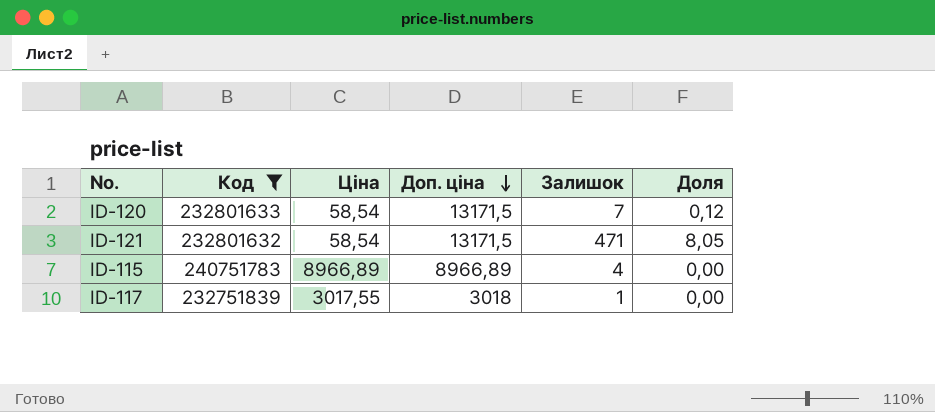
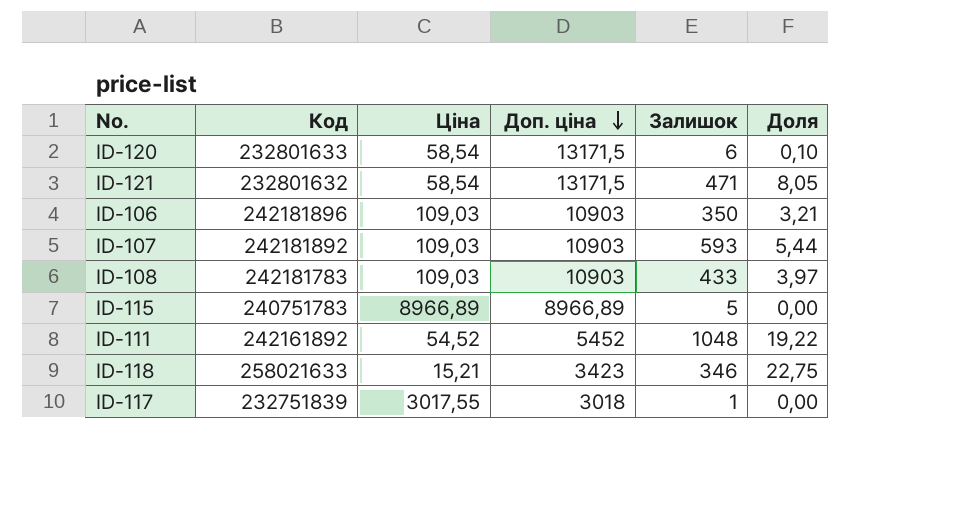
filter: Код <= 240751783 -> none
ID-120 | Залишок: 7 -> 6
ID-120 | Доля: 0,12 -> 0,10
ID-115 | Залишок: 4 -> 5

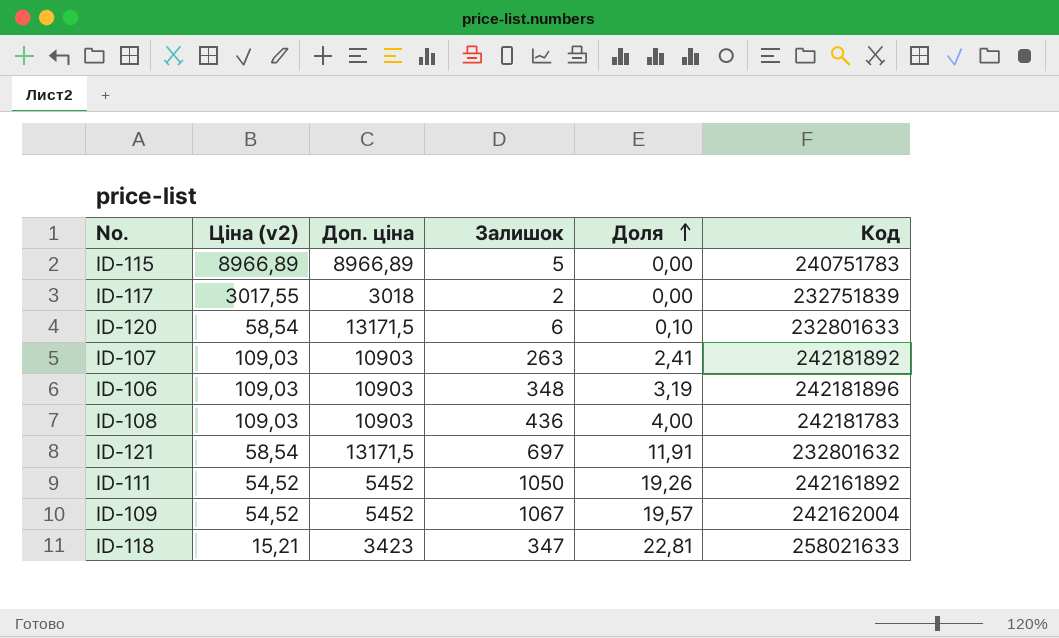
row order: Доп. ціна descending -> Доля ascending
column name: Ціна -> Ціна (v2)
column Код | position: 2 -> 6
ID-117 | Залишок: 1 -> 2
ID-107 | Залишок: 593 -> 263
ID-107 | Доля: 5,44 -> 2,41
ID-106 | Залишок: 350 -> 348
ID-106 | Доля: 3,21 -> 3,19
ID-108 | Залишок: 433 -> 436
ID-108 | Доля: 3,97 -> 4,00
ID-121 | Залишок: 471 -> 697
ID-121 | Доля: 8,05 -> 11,91
ID-111 | Залишок: 1048 -> 1050
ID-111 | Доля: 19,22 -> 19,26
row ID-109: none -> 54,52 | 5452 | 1067 | 19,57 | 242162004
ID-118 | Залишок: 346 -> 347
ID-118 | Доля: 22,75 -> 22,81

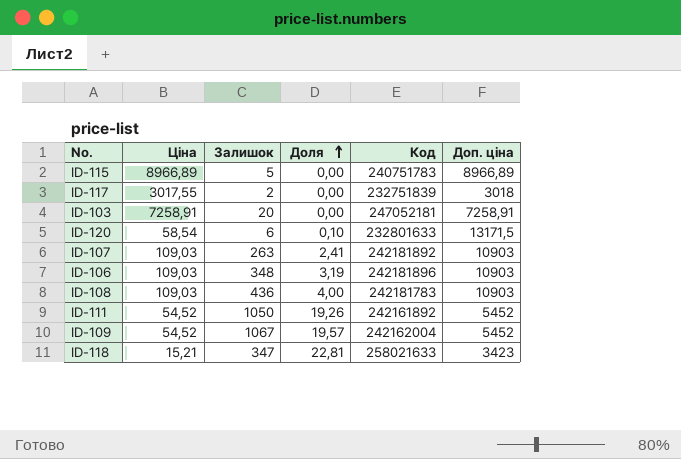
column name: Ціна (v2) -> Ціна
column Доп. ціна | position: 3 -> 6
row ID-121: 58,54 | 13171,5 | 697 | 11,91 | 232801632 -> none
row ID-103: none -> 7258,91 | 20 | 0,00 | 247052181 | 7258,91

